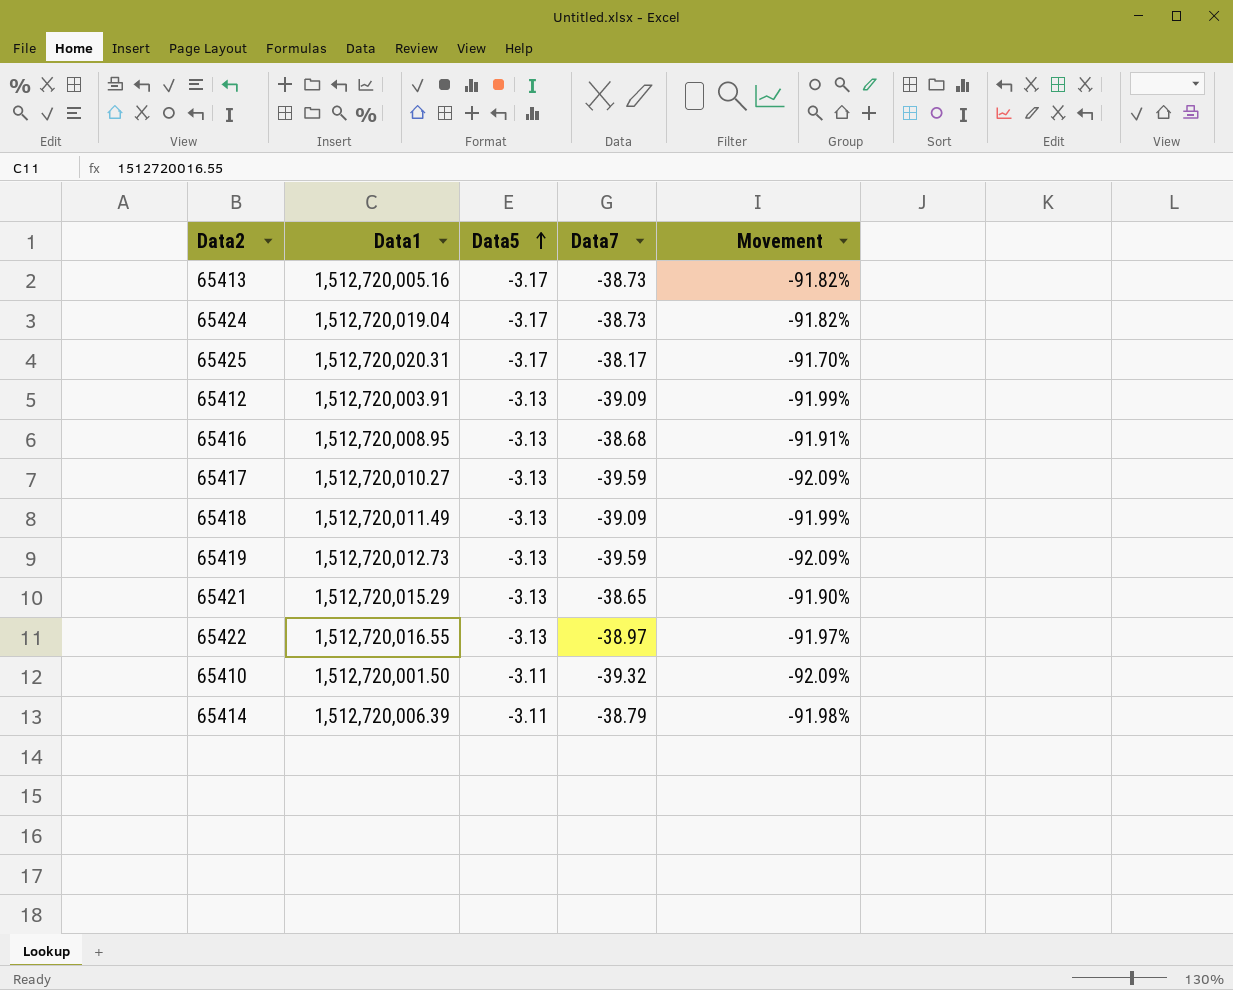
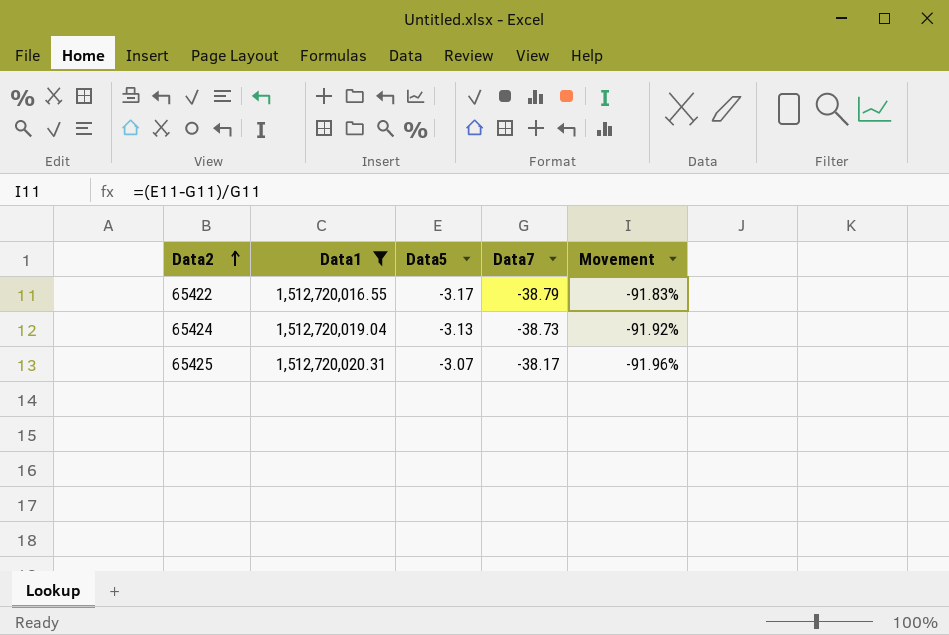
filter: none -> Data1 >= 1,512,720,016.55
row order: Data5 ascending -> Data2 ascending
65422 | Data5: -3.13 -> -3.17
65422 | Data7: -38.97 -> -38.79
65422 | Movement: -91.97% -> -91.83%
65424 | Data5: -3.17 -> -3.13
65424 | Movement: -91.82% -> -91.92%
65425 | Data5: -3.17 -> -3.07
65425 | Movement: -91.70% -> -91.96%

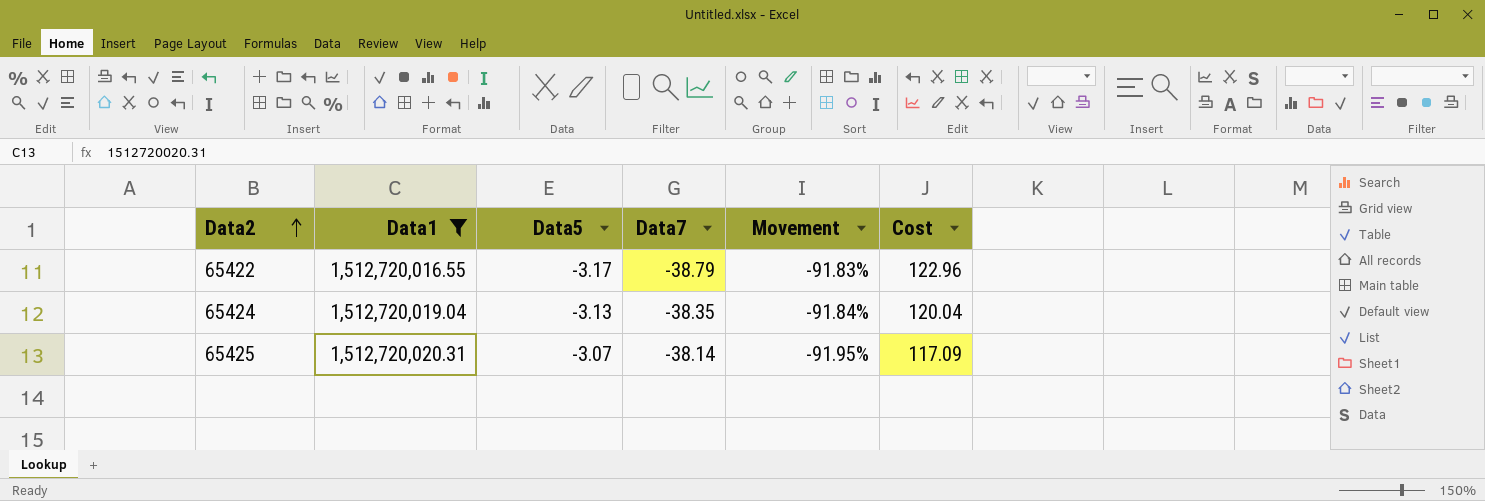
column Cost | formula: none -> [Data5] * [Data7]
65424 | Data7: -38.73 -> -38.35
65424 | Movement: -91.92% -> -91.84%
65425 | Data7: -38.17 -> -38.14
65425 | Movement: -91.96% -> -91.95%

